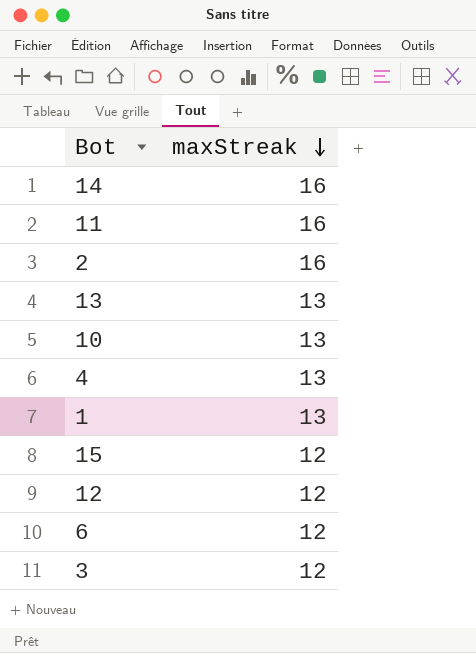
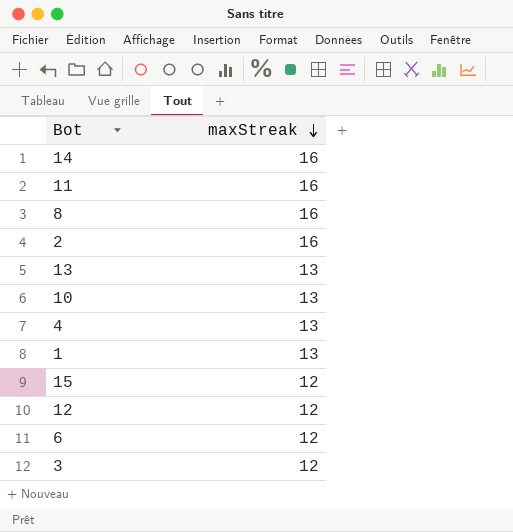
row 8: none -> 16

